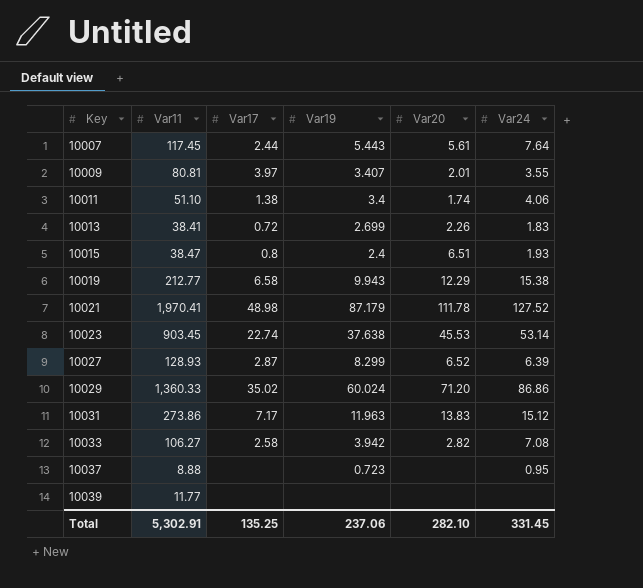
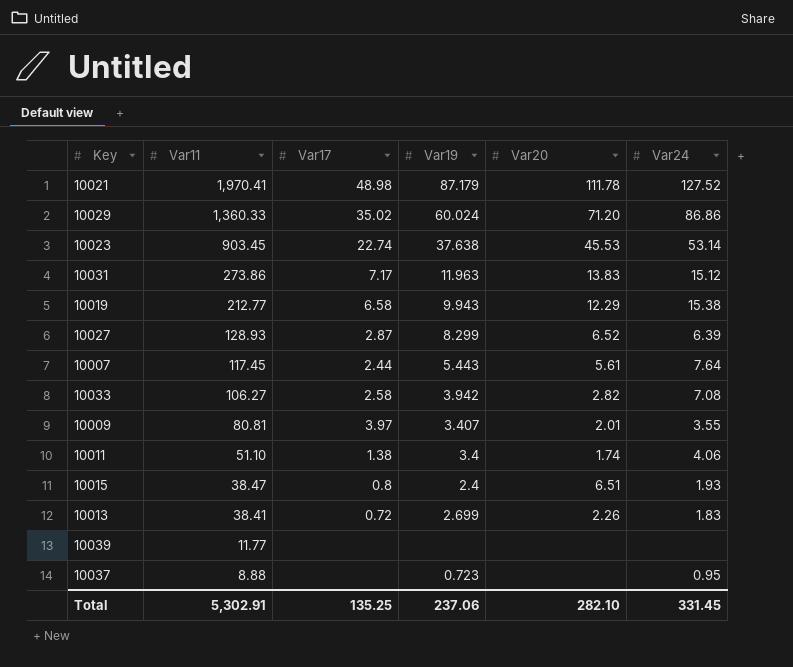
row order: Key ascending -> Var11 descending

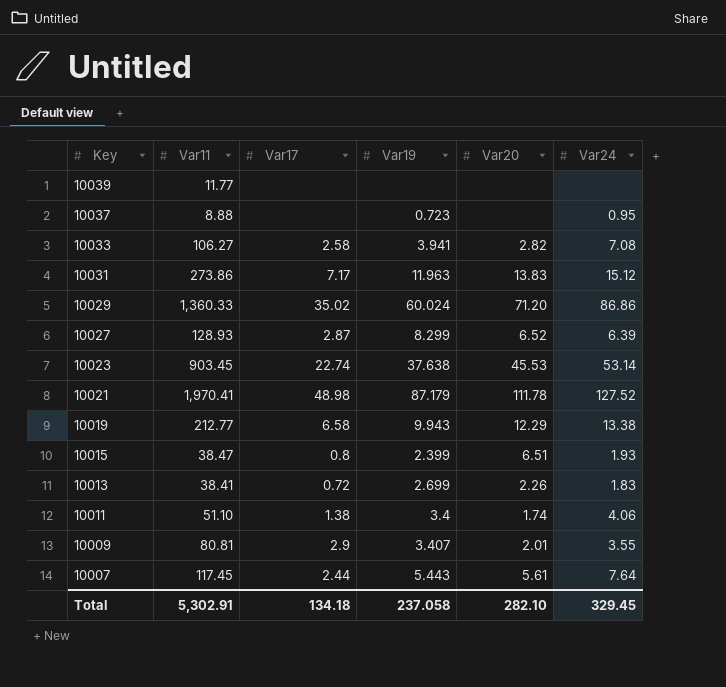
row order: Var11 descending -> Key descending
10033 | Var19: 3.942 -> 3.941
10019 | Var24: 15.38 -> 13.38
10015 | Var19: 2.4 -> 2.399
10009 | Var17: 3.97 -> 2.9
Total | Var17: 135.25 -> 134.18
Total | Var19: 237.06 -> 237.058
Total | Var24: 331.45 -> 329.45

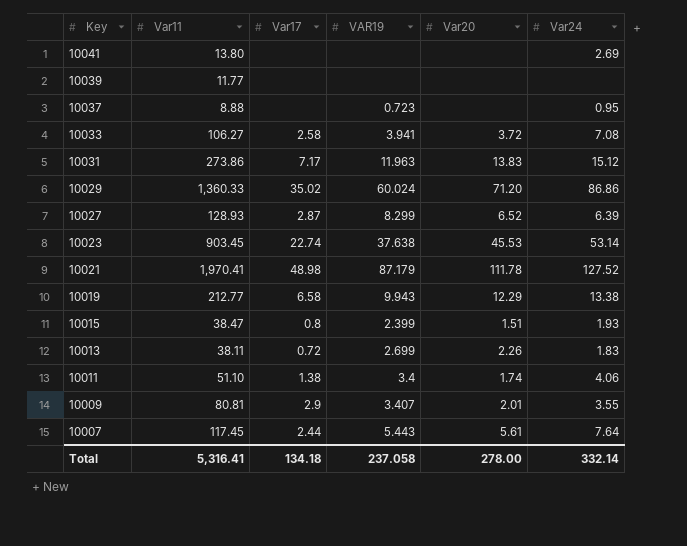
column name: Var19 -> VAR19
row 10041: none -> 13.80 | none | none | none | 2.69
10033 | Var20: 2.82 -> 3.72
10015 | Var20: 6.51 -> 1.51
10013 | Var11: 38.41 -> 38.11
Total | Var11: 5,302.91 -> 5,316.41
Total | Var20: 282.10 -> 278.00
Total | Var24: 329.45 -> 332.14

